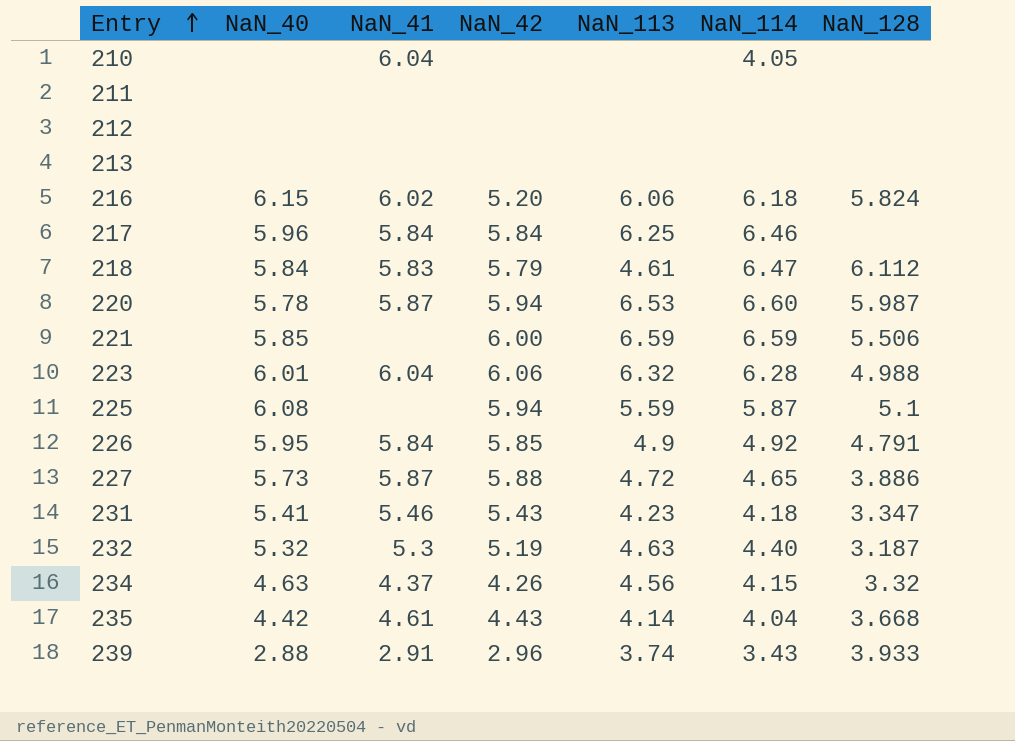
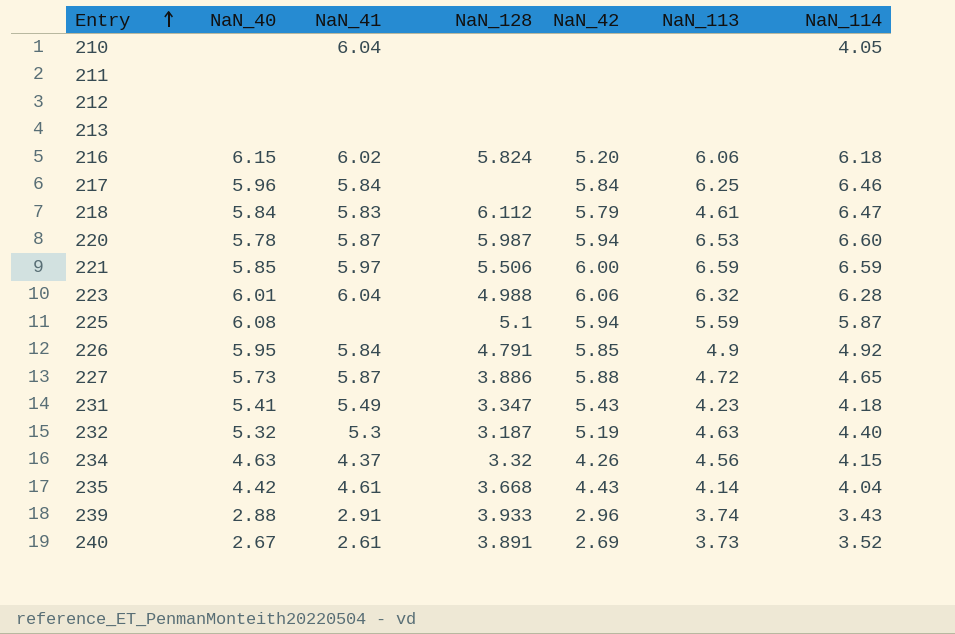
column NaN_128 | position: 7 -> 4
221 | NaN_41: none -> 5.97
231 | NaN_41: 5.46 -> 5.49
row 240: none -> 2.67 | 2.61 | 3.891 | 2.69 | 3.73 | 3.52

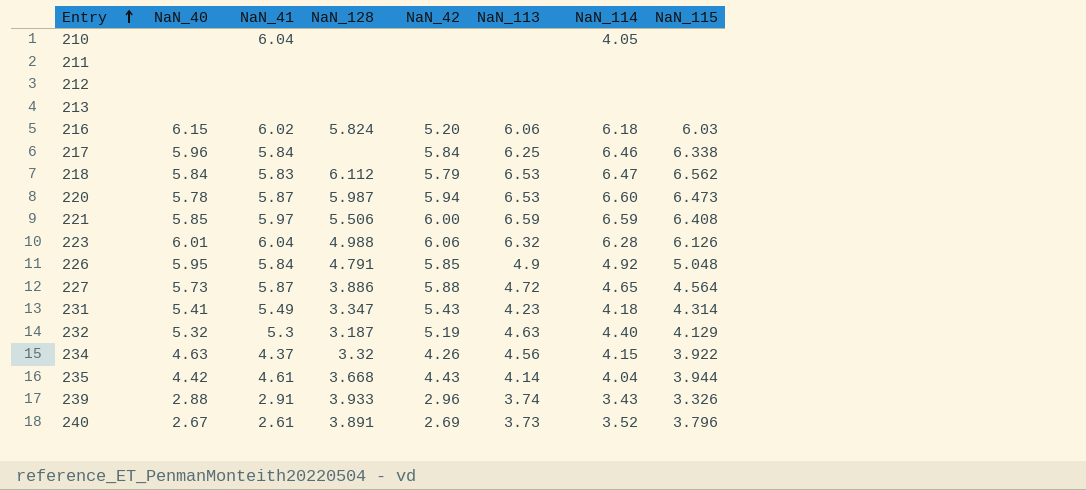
column NaN_115 | position: none -> 8
row 225: 6.08 | none | 5.1 | 5.94 | 5.59 | 5.87 -> none
218 | NaN_113: 4.61 -> 6.53

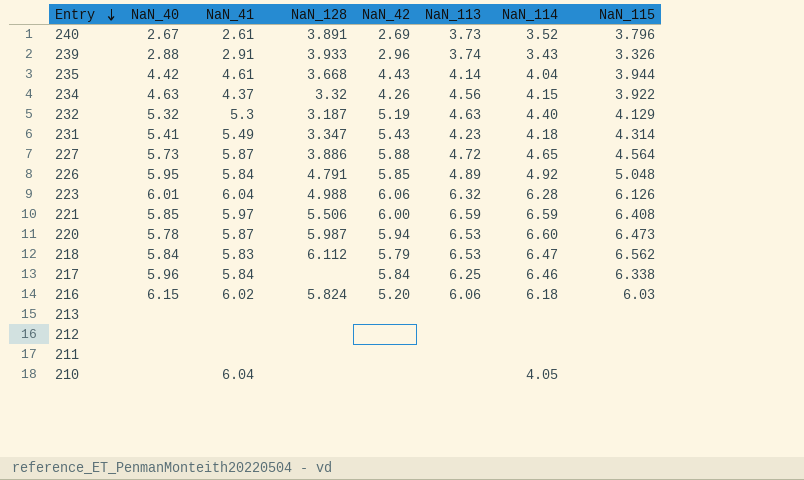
row order: Entry ascending -> Entry descending
226 | NaN_113: 4.9 -> 4.89

